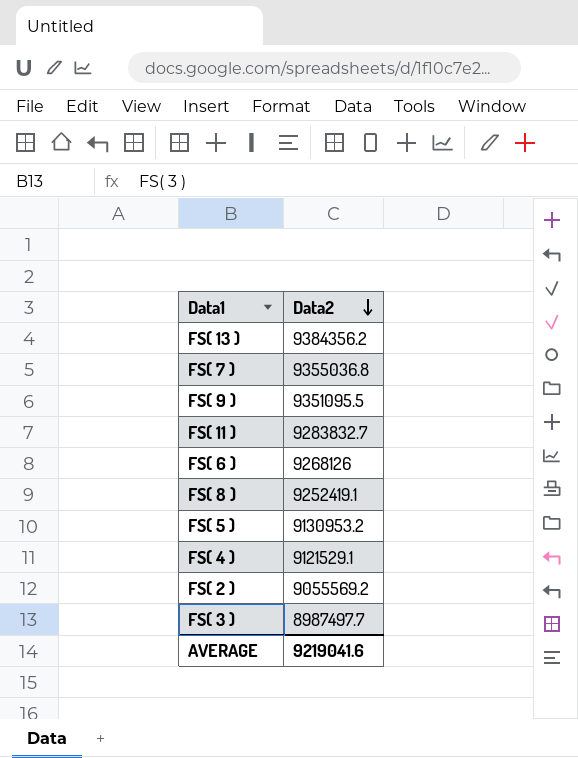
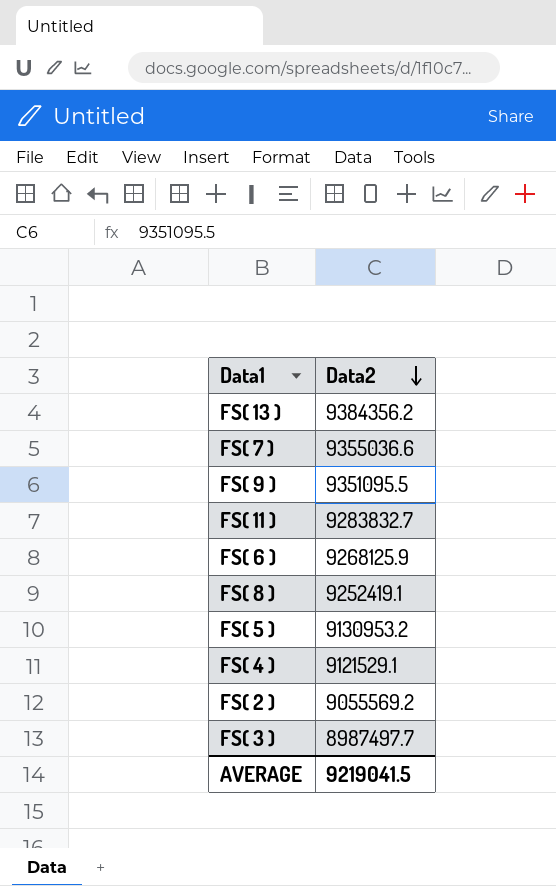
FS( 7 ) | Data2: 9355036.8 -> 9355036.6
FS( 6 ) | Data2: 9268126 -> 9268125.9
AVERAGE | Data2: 9219041.6 -> 9219041.5

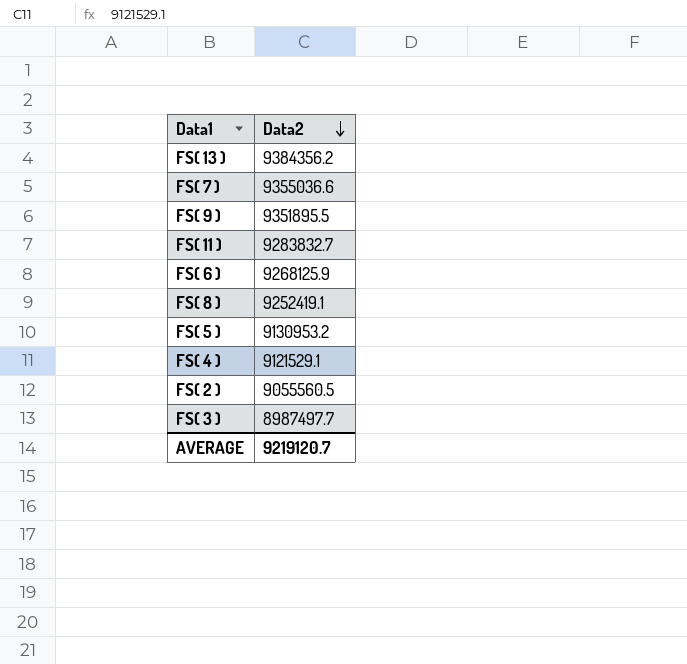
FS( 9 ) | Data2: 9351095.5 -> 9351895.5
FS( 2 ) | Data2: 9055569.2 -> 9055560.5
AVERAGE | Data2: 9219041.5 -> 9219120.7

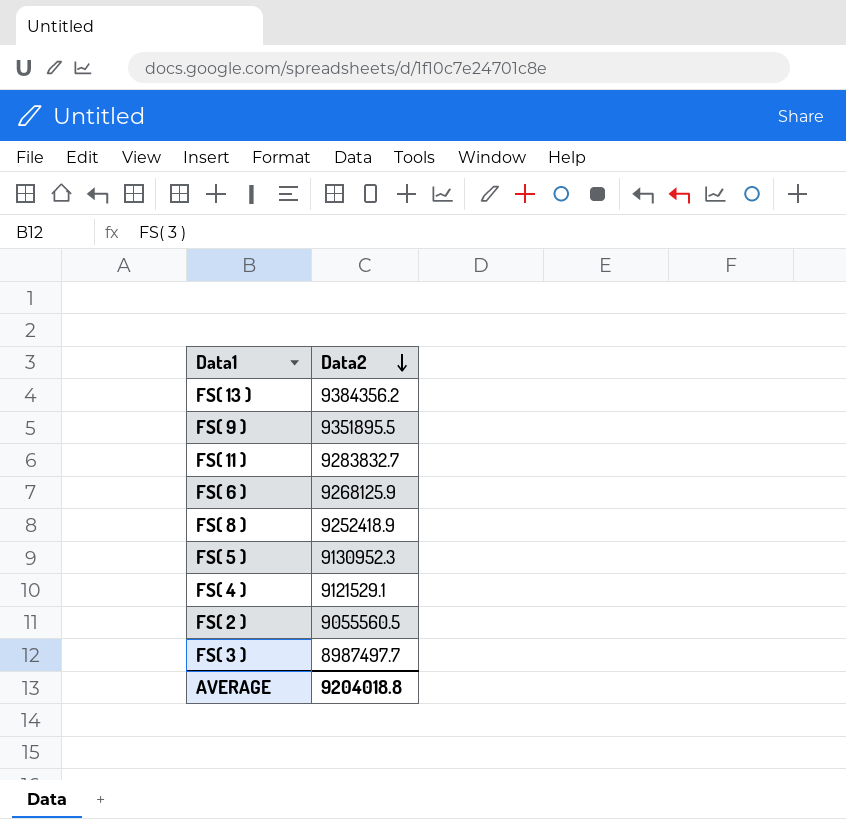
row FS( 7 ): 9355036.6 -> none
FS( 8 ) | Data2: 9252419.1 -> 9252418.9
FS( 5 ) | Data2: 9130953.2 -> 9130952.3
AVERAGE | Data2: 9219120.7 -> 9204018.8

